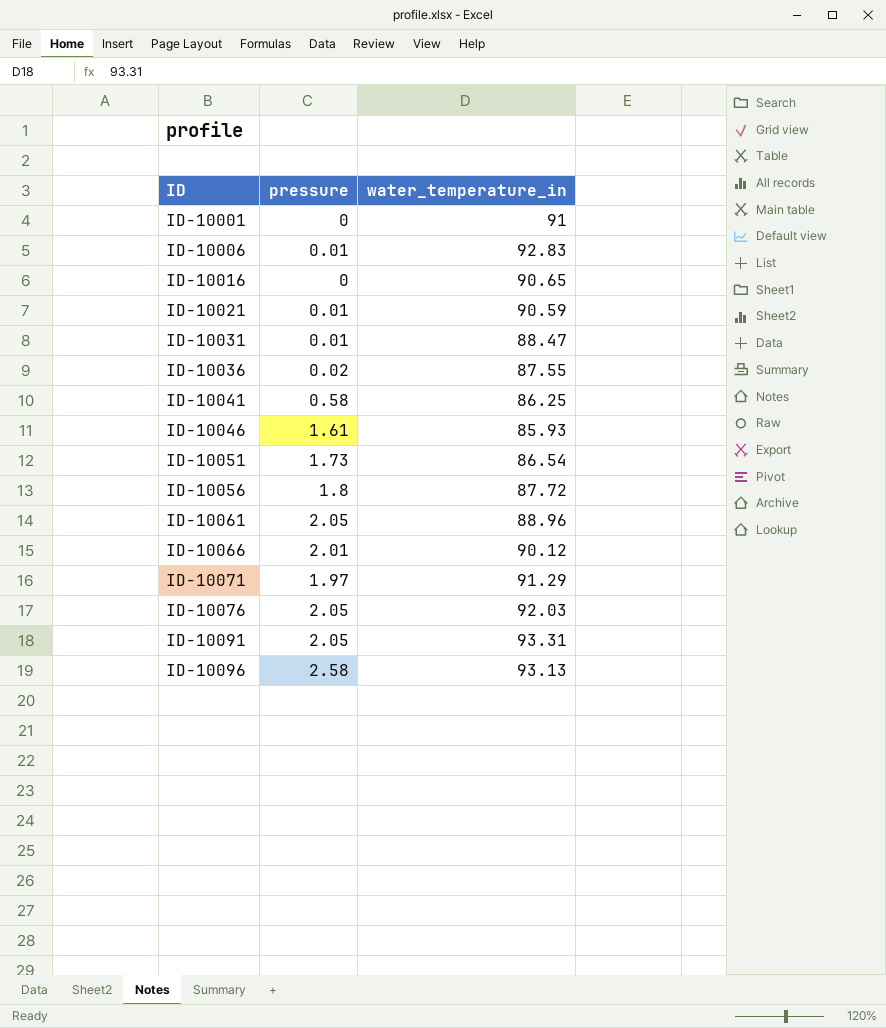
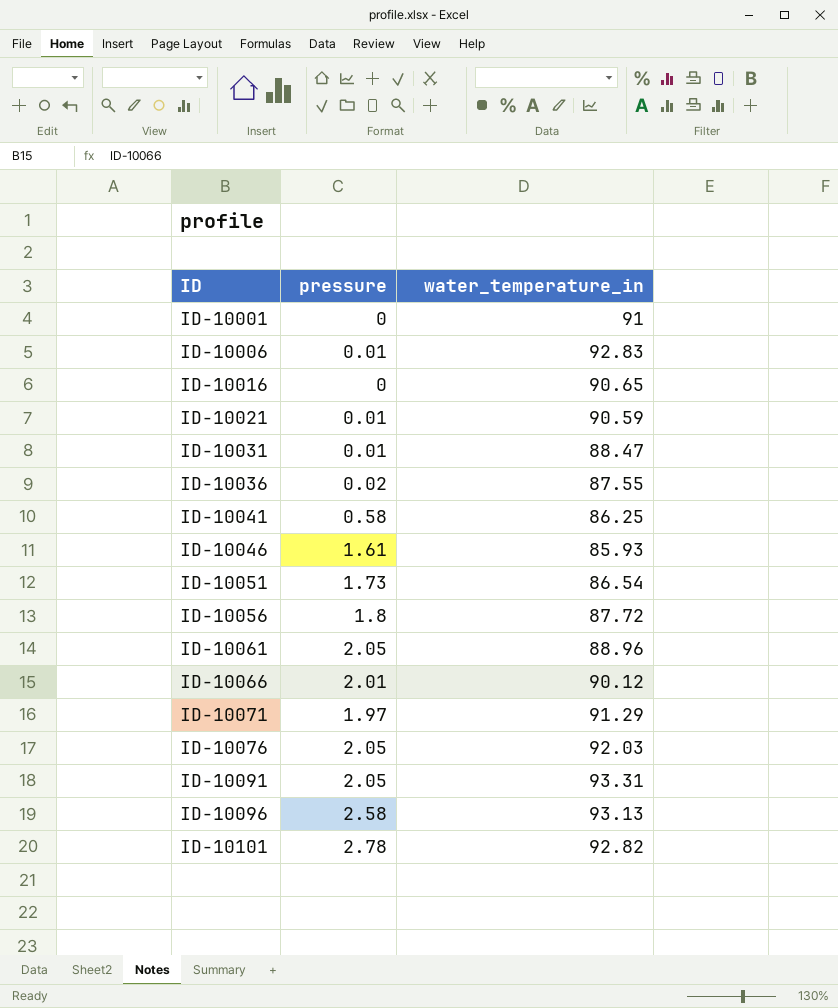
row ID-10101: none -> 2.78 | 92.82

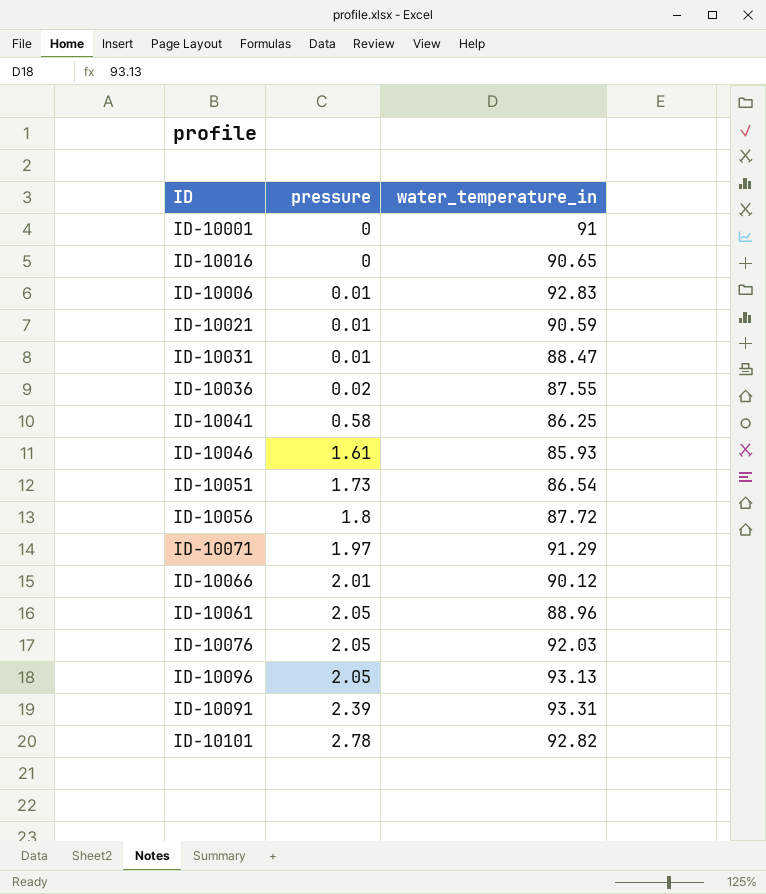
row order: ID ascending -> pressure ascending
ID-10096 | pressure: 2.58 -> 2.05
ID-10091 | pressure: 2.05 -> 2.39

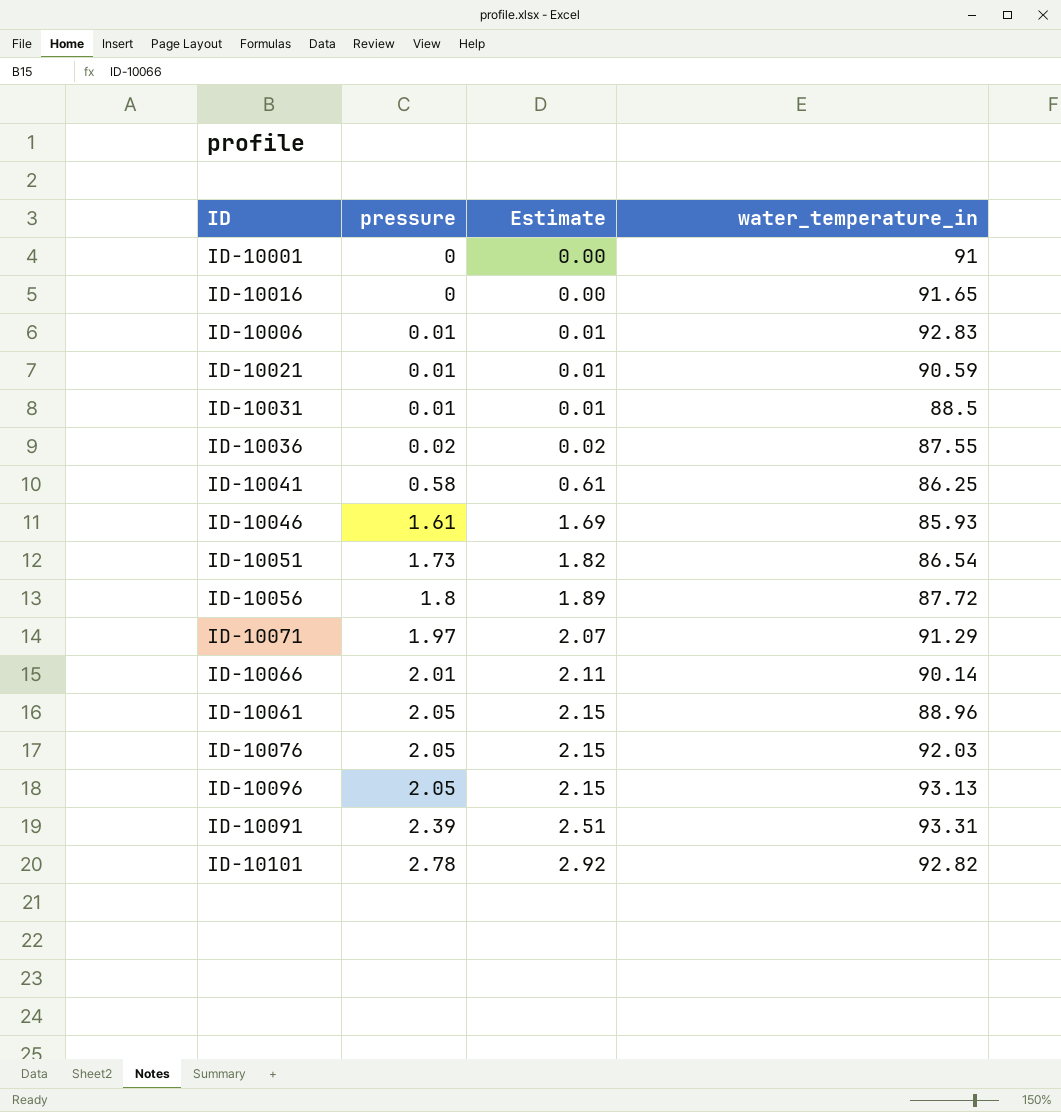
column Estimate | formula: none -> [pressure] * 1.05
ID-10016 | water_temperature_in: 90.65 -> 91.65
ID-10031 | water_temperature_in: 88.47 -> 88.5
ID-10066 | water_temperature_in: 90.12 -> 90.14

